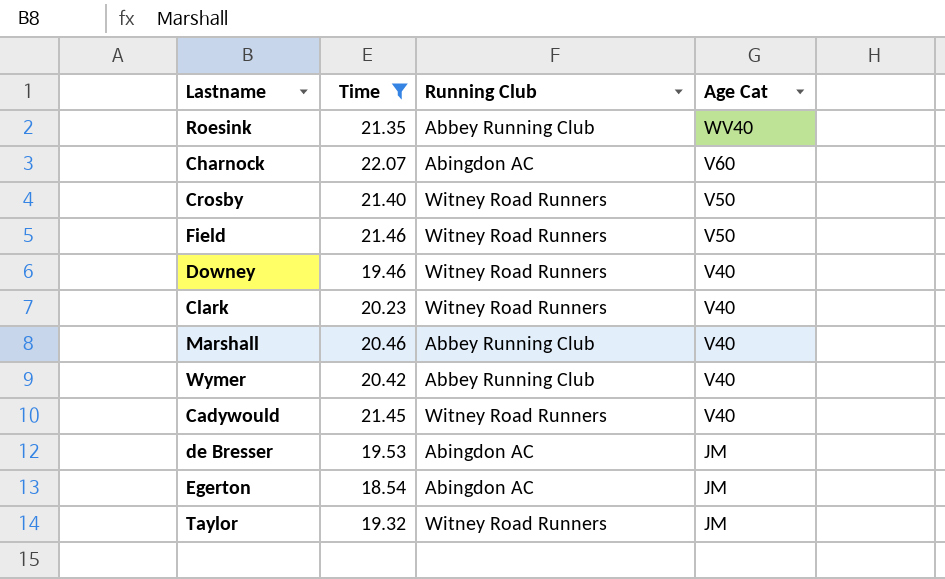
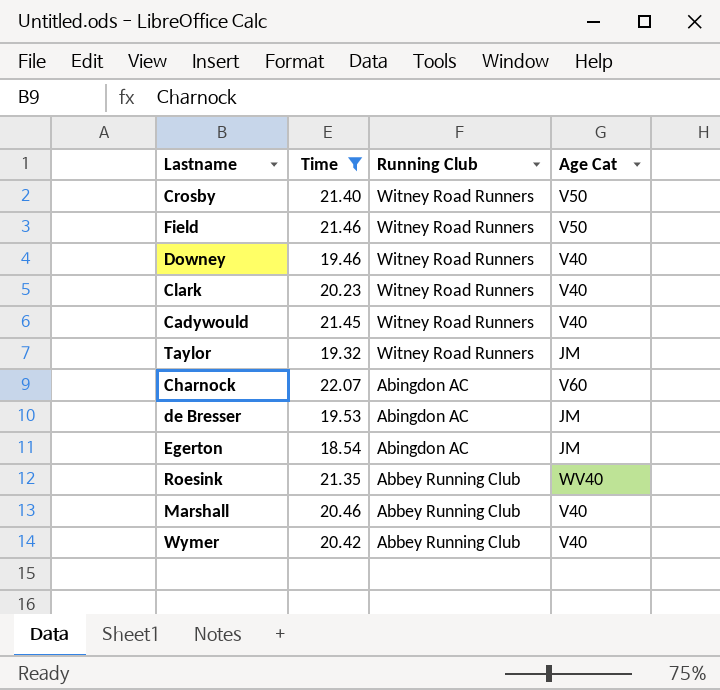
row order: Age Cat descending -> Running Club descending

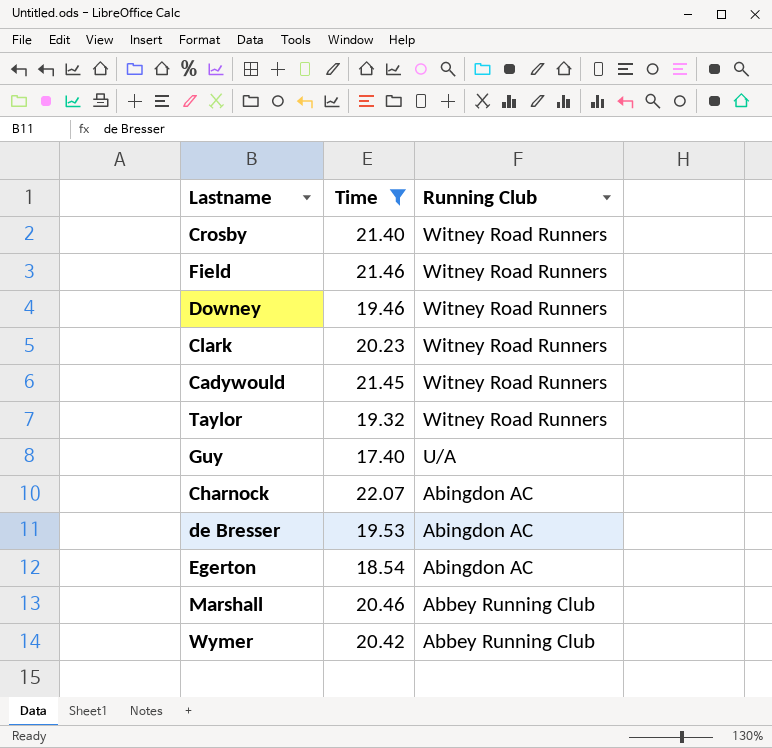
column Age Cat | position: 4 -> none
row Roesink: 21.35 | Abbey Running Club | WV40 -> none
row Guy: none -> 17.40 | U/A

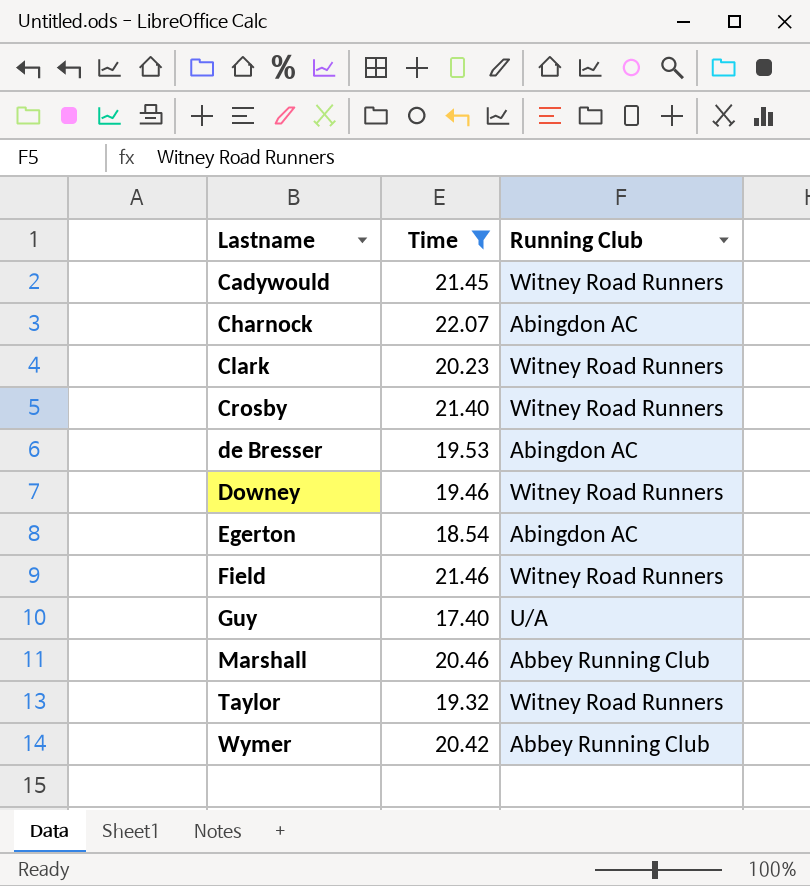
row order: Running Club descending -> Lastname ascending

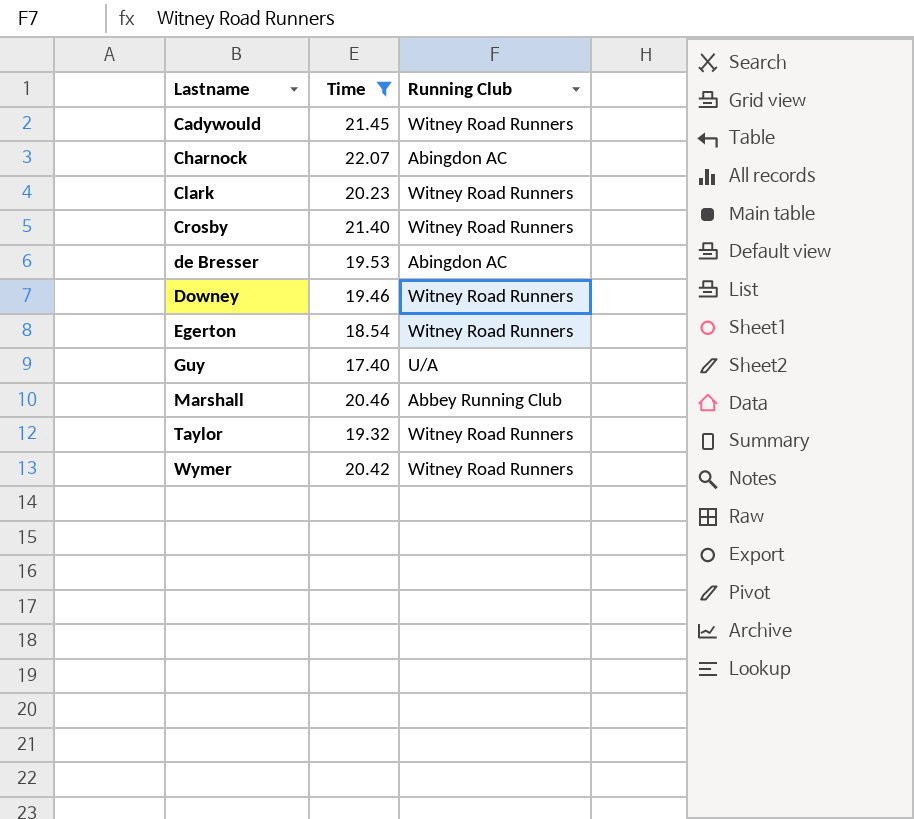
row Field: 21.46 | Witney Road Runners -> none
Egerton | Running Club: Abingdon AC -> Witney Road Runners
Wymer | Running Club: Abbey Running Club -> Witney Road Runners

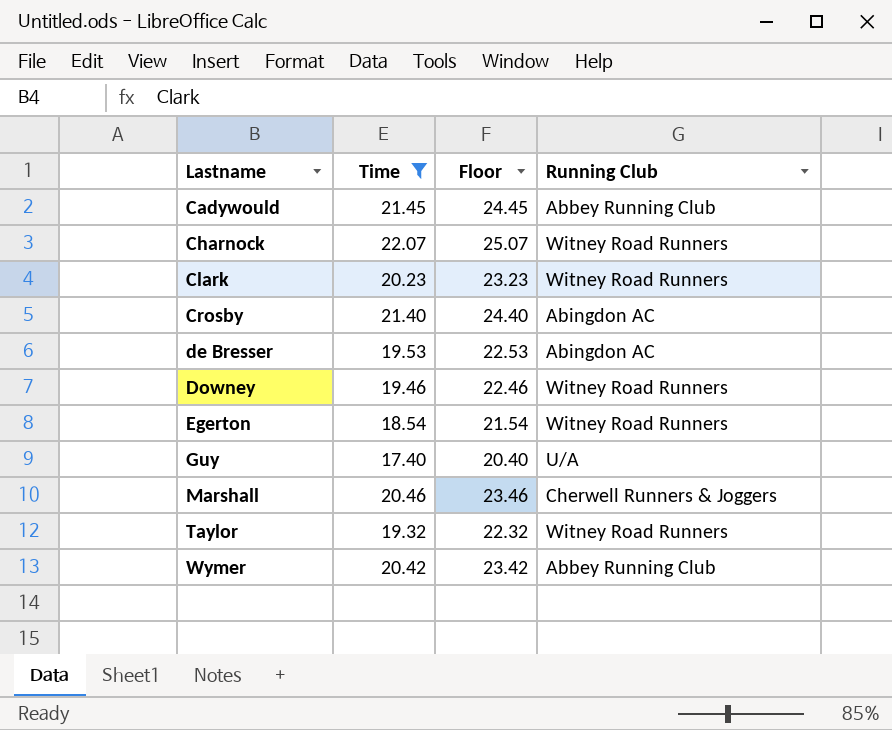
column Floor | formula: none -> [Time] + 3
Cadywould | Running Club: Witney Road Runners -> Abbey Running Club
Charnock | Running Club: Abingdon AC -> Witney Road Runners
Crosby | Running Club: Witney Road Runners -> Abingdon AC
Marshall | Running Club: Abbey Running Club -> Cherwell Runners & Joggers
Wymer | Running Club: Witney Road Runners -> Abbey Running Club

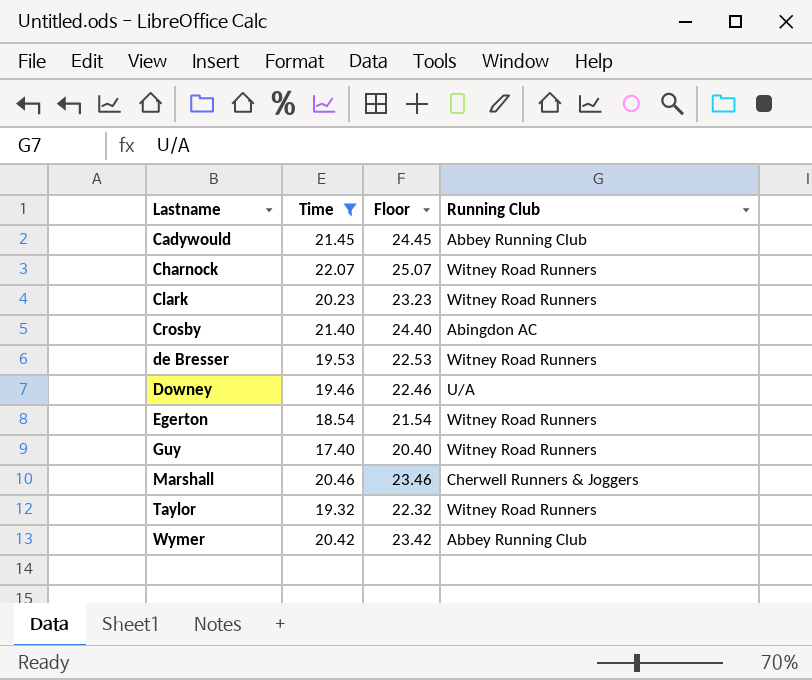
de Bresser | Running Club: Abingdon AC -> Witney Road Runners
Downey | Running Club: Witney Road Runners -> U/A
Guy | Running Club: U/A -> Witney Road Runners

